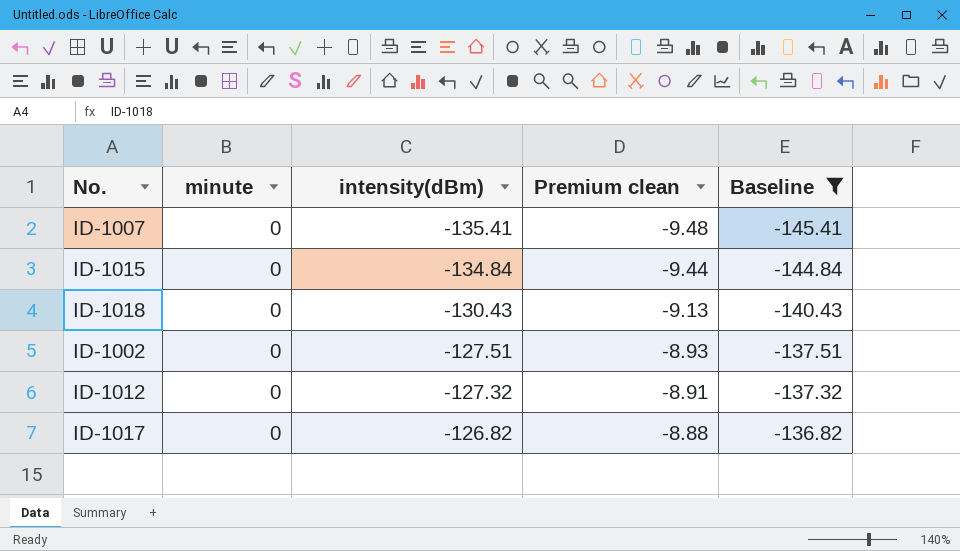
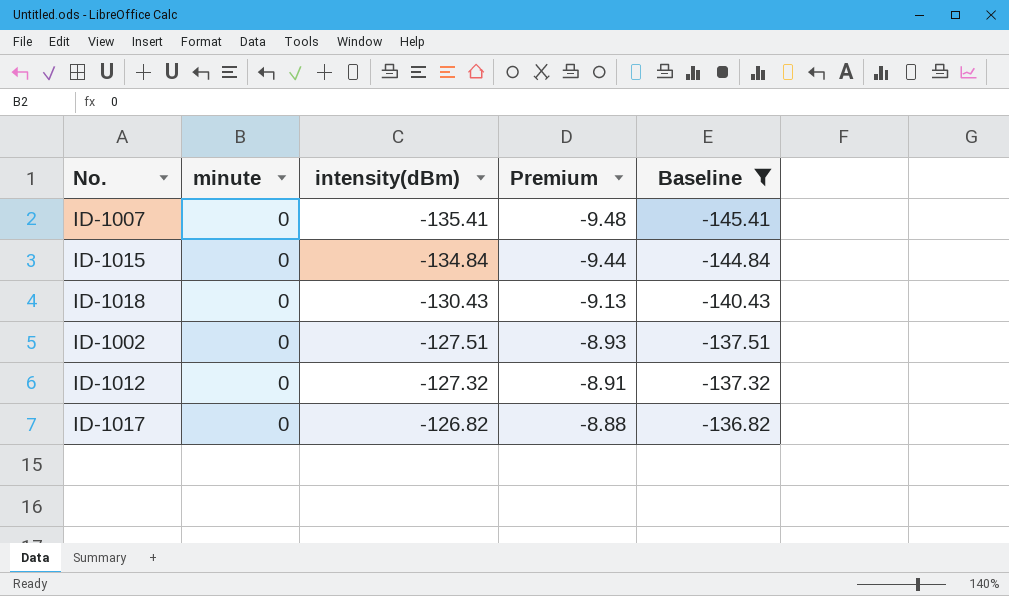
column name: Premium clean -> Premium

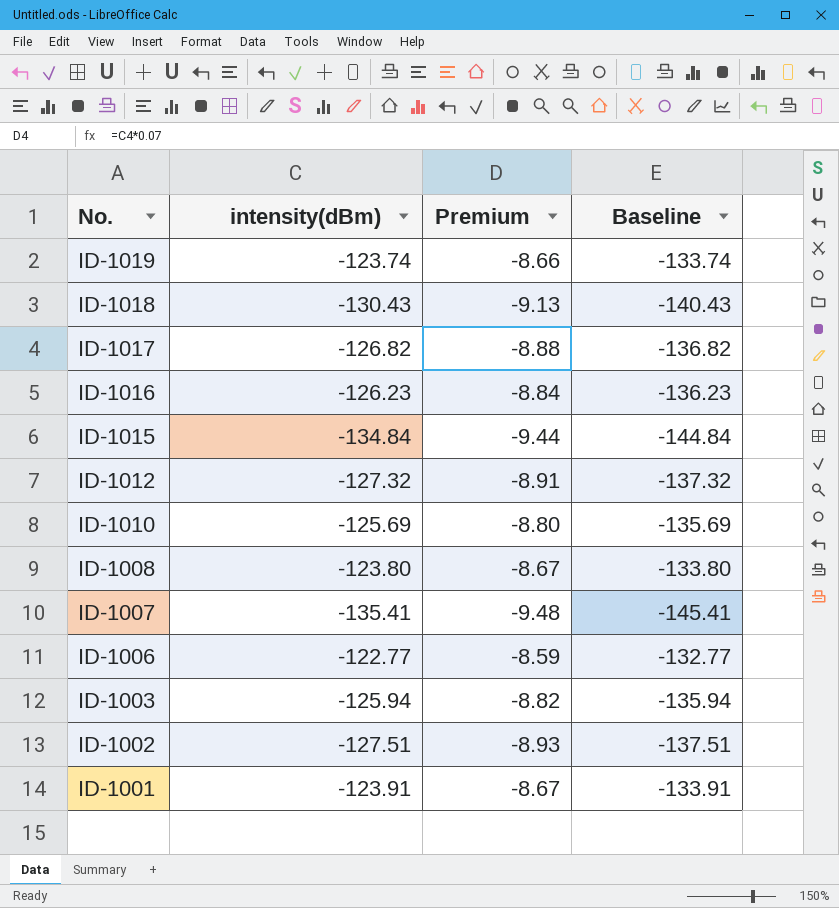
filter: Baseline <= -136.82 -> none
row order: intensity(dBm) ascending -> No. descending
column minute | position: 2 -> none

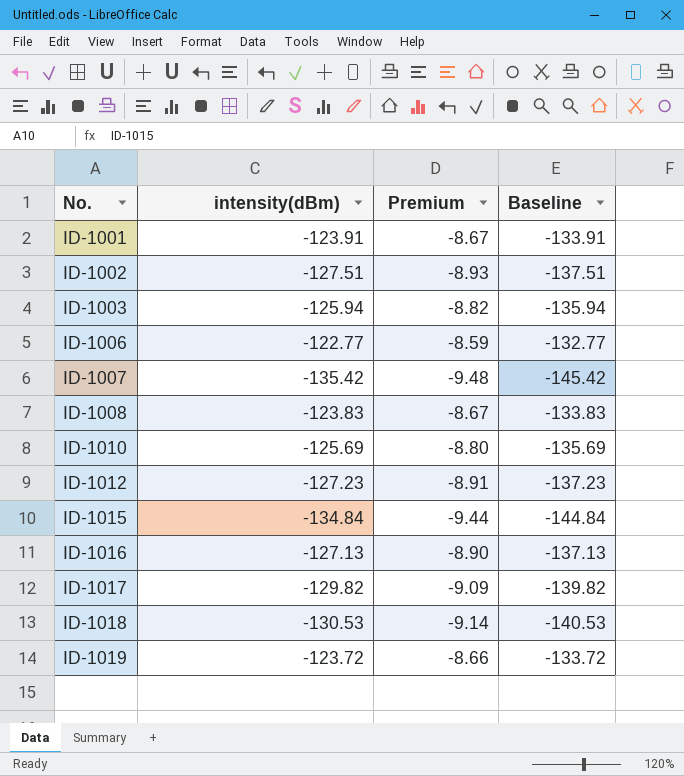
row order: No. descending -> No. ascending
ID-1007 | intensity(dBm): -135.41 -> -135.42
ID-1007 | Baseline: -145.41 -> -145.42
ID-1008 | intensity(dBm): -123.80 -> -123.83
ID-1008 | Baseline: -133.80 -> -133.83
ID-1012 | intensity(dBm): -127.32 -> -127.23
ID-1012 | Baseline: -137.32 -> -137.23
ID-1016 | intensity(dBm): -126.23 -> -127.13
ID-1016 | Premium: -8.84 -> -8.90
ID-1016 | Baseline: -136.23 -> -137.13
ID-1017 | intensity(dBm): -126.82 -> -129.82
ID-1017 | Premium: -8.88 -> -9.09
ID-1017 | Baseline: -136.82 -> -139.82
ID-1018 | intensity(dBm): -130.43 -> -130.53
ID-1018 | Premium: -9.13 -> -9.14
ID-1018 | Baseline: -140.43 -> -140.53
ID-1019 | intensity(dBm): -123.74 -> -123.72
ID-1019 | Baseline: -133.74 -> -133.72

